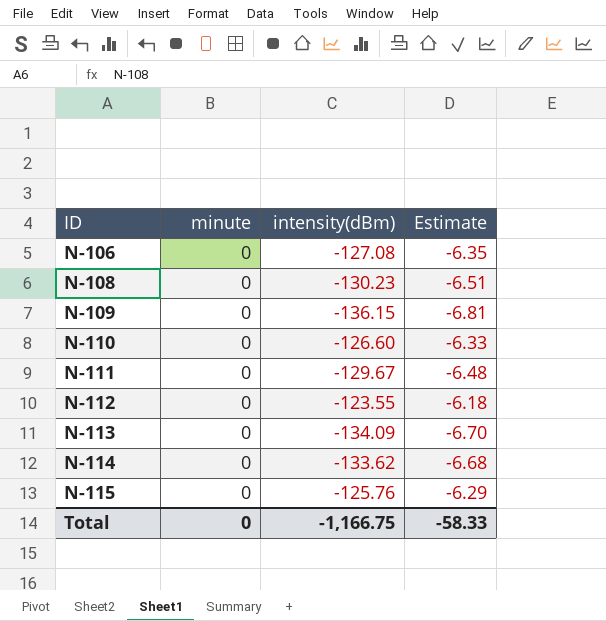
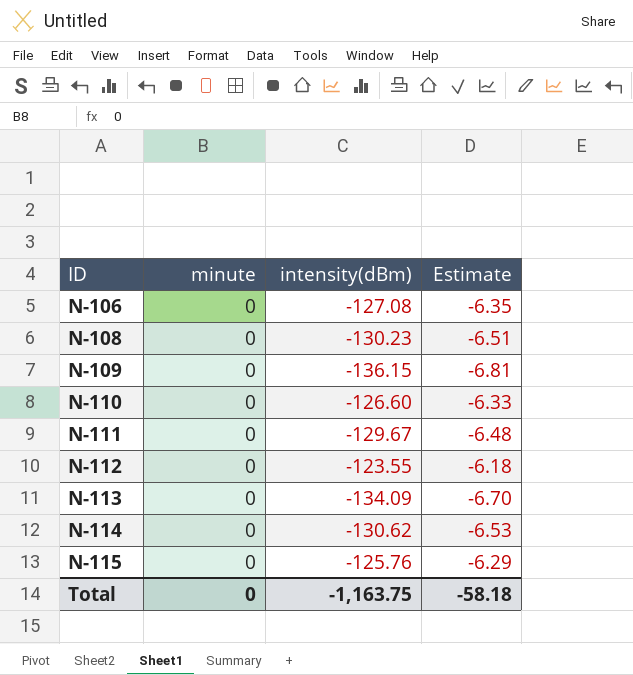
N-114 | intensity(dBm): -133.62 -> -130.62
N-114 | Estimate: -6.68 -> -6.53
Total | intensity(dBm): -1,166.75 -> -1,163.75
Total | Estimate: -58.33 -> -58.18

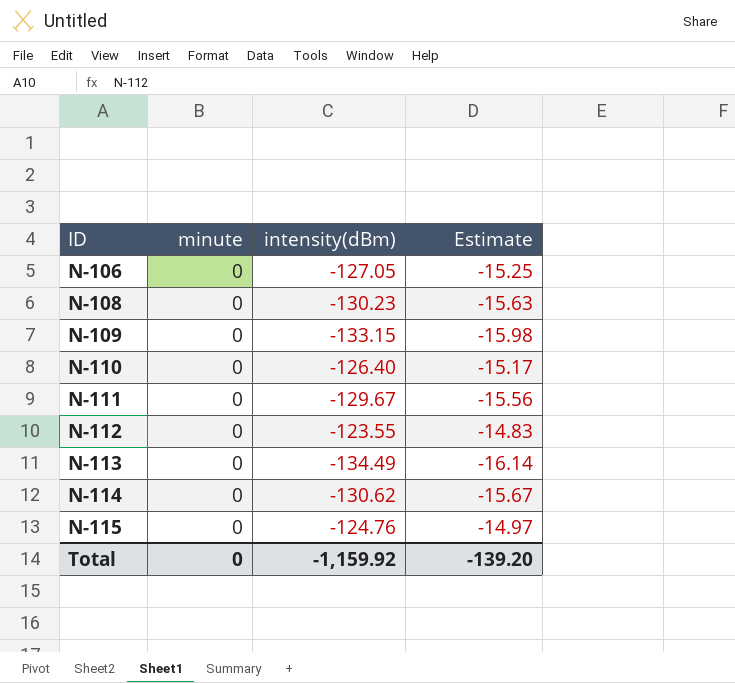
column Estimate | formula: [intensity(dBm)] * 0.05 -> [intensity(dBm)] * 0.12
N-106 | intensity(dBm): -127.08 -> -127.05
N-109 | intensity(dBm): -136.15 -> -133.15
N-110 | intensity(dBm): -126.60 -> -126.40
N-113 | intensity(dBm): -134.09 -> -134.49
N-115 | intensity(dBm): -125.76 -> -124.76
Total | intensity(dBm): -1,163.75 -> -1,159.92
Total | Estimate: -58.18 -> -139.20

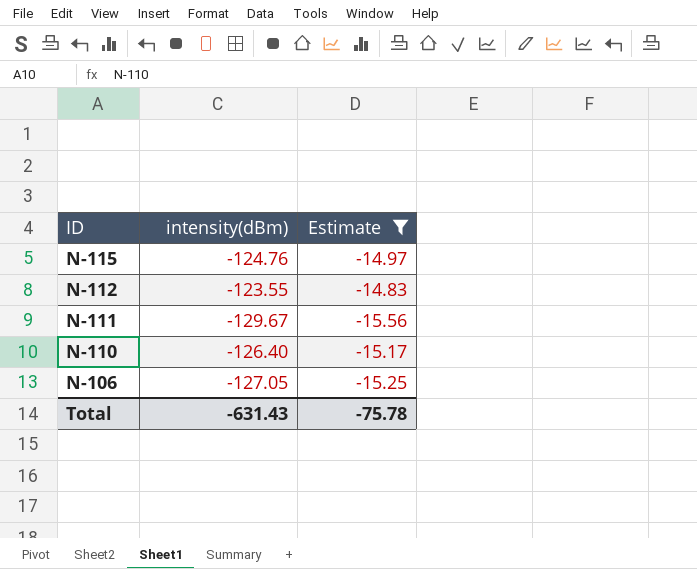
filter: none -> Estimate >= -15.56
row order: ID ascending -> ID descending
column minute | position: 2 -> none
Total | intensity(dBm): -1,159.92 -> -631.43
Total | Estimate: -139.20 -> -75.78

